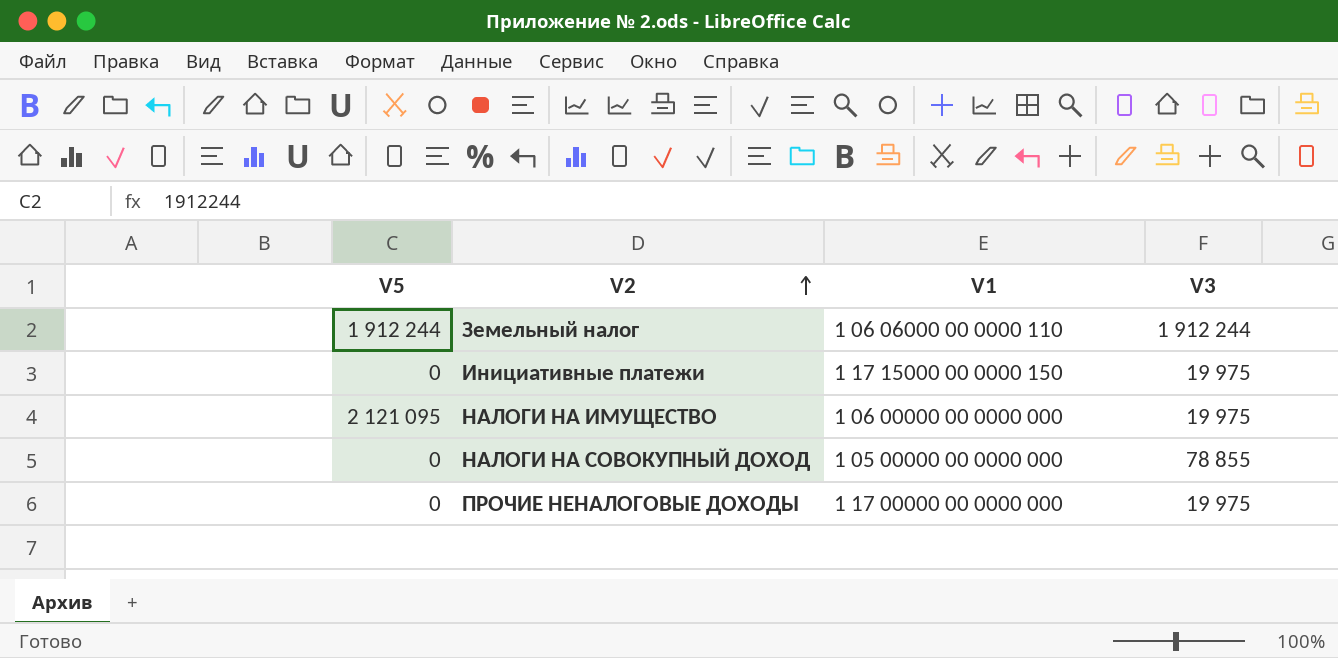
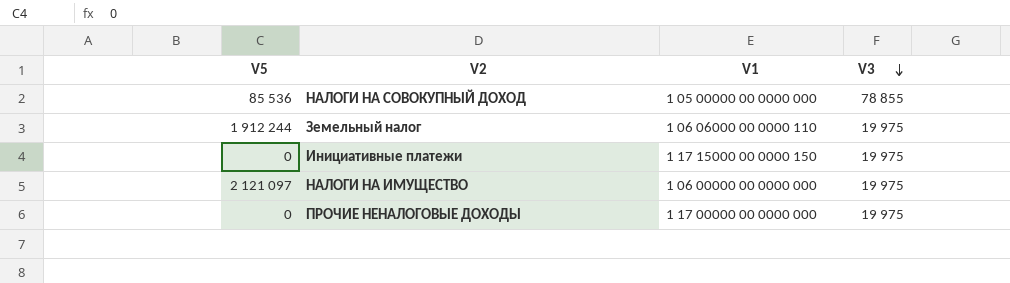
row order: V2 ascending -> V3 descending
НАЛОГИ НА СОВОКУПНЫЙ ДОХОД | V5: 0 -> 85 536
Земельный налог | V3: 1 912 244 -> 19 975
НАЛОГИ НА ИМУЩЕСТВО | V5: 2 121 095 -> 2 121 097

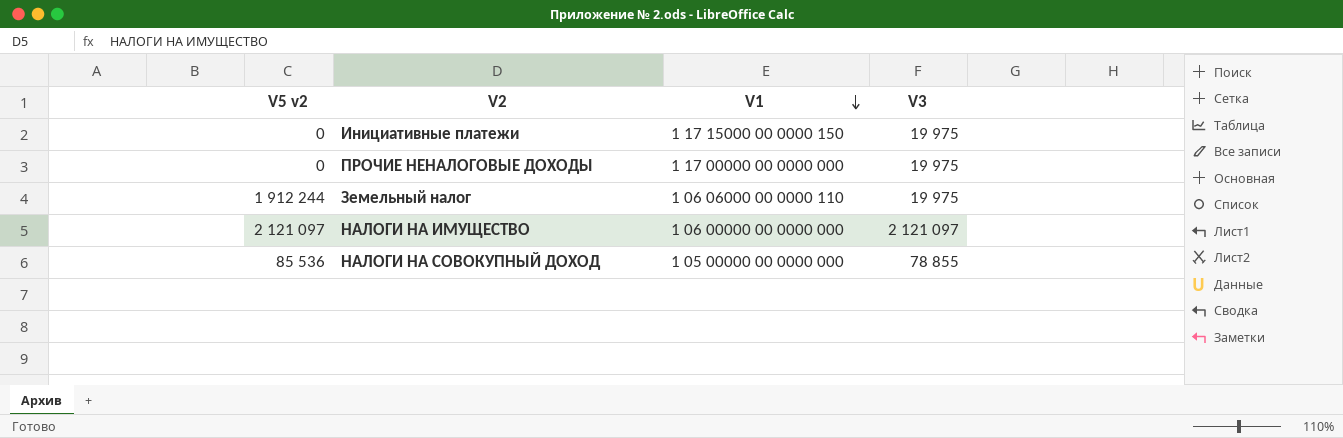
row order: V3 descending -> V1 descending
column name: V5 -> V5 v2
НАЛОГИ НА ИМУЩЕСТВО | V3: 19 975 -> 2 121 097

